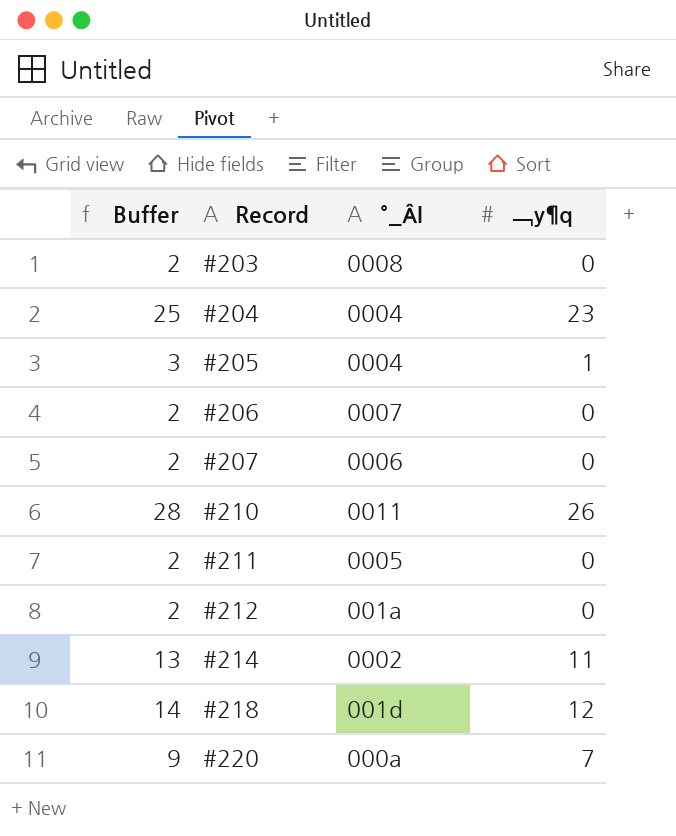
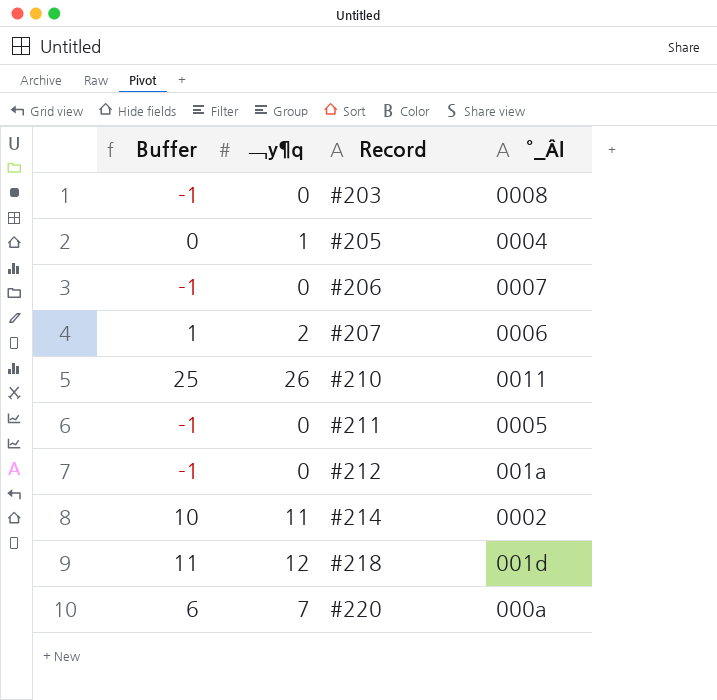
column Buffer | formula: [¬y¶q] + 2 -> [¬y¶q] - 1
column ¬y¶q | position: 4 -> 2
row #204: 25 | 0004 | 23 -> none
#207 | ¬y¶q: 0 -> 2

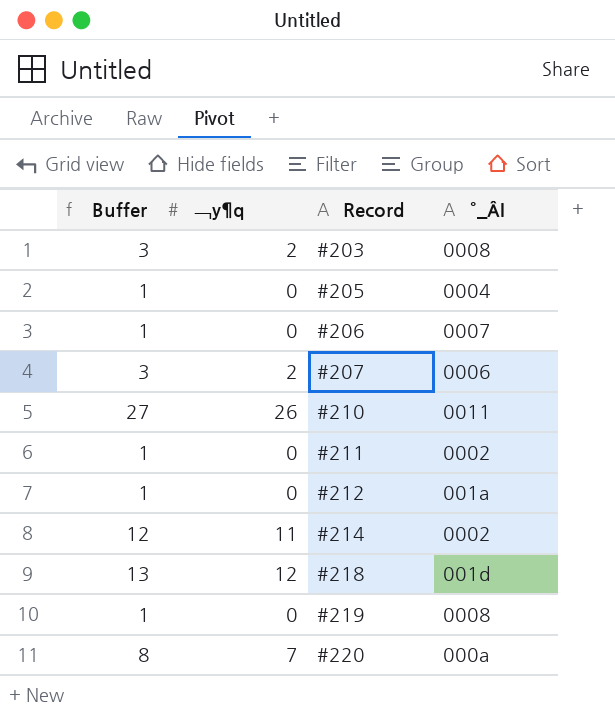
column Buffer | formula: [¬y¶q] - 1 -> [¬y¶q] + 1
#203 | ¬y¶q: 0 -> 2
#205 | ¬y¶q: 1 -> 0
#211 | °_ÂI: 0005 -> 0002
row #219: none -> 1 | 0 | 0008

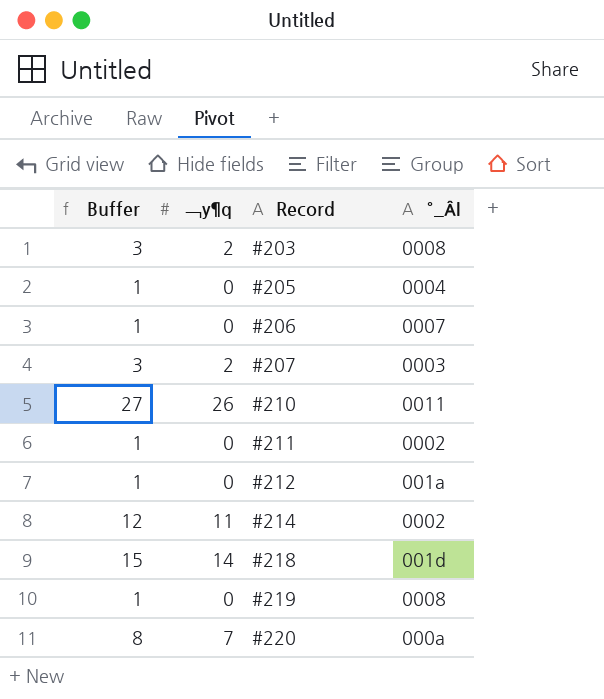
#207 | °_ÂI: 0006 -> 0003
#218 | Buffer: 13 -> 15
#218 | ¬y¶q: 12 -> 14

